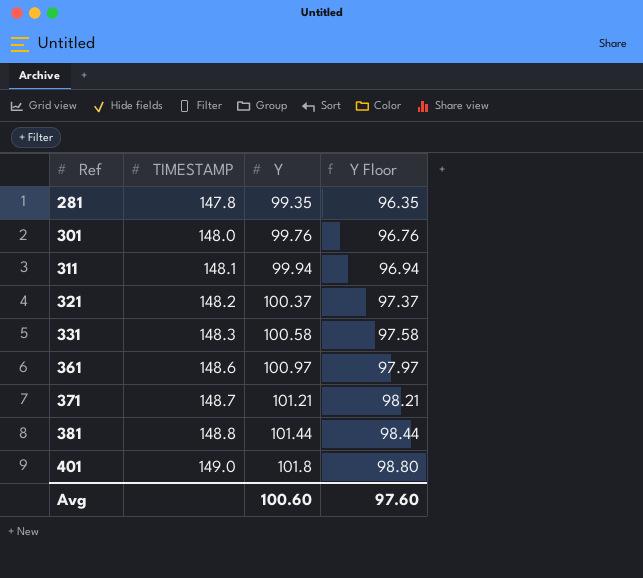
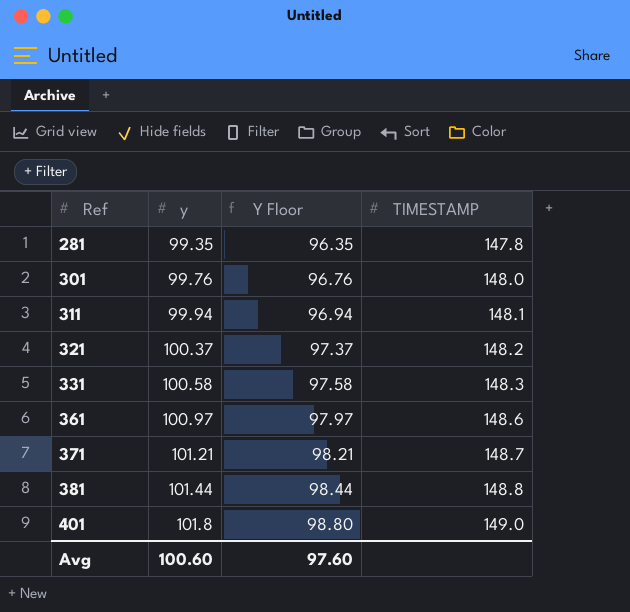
column name: Y -> y
column TIMESTAMP | position: 2 -> 4

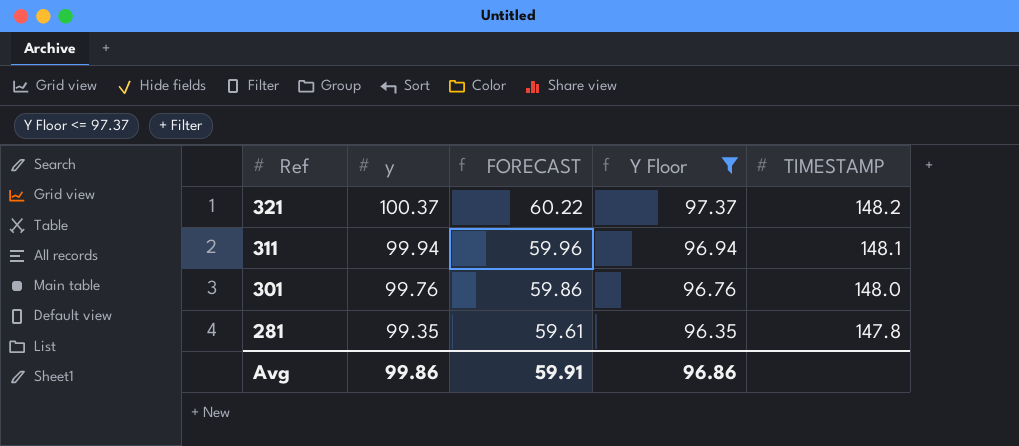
filter: none -> Y Floor <= 97.37
row order: Ref ascending -> Ref descending
column FORECAST | formula: none -> [y] * 0.6
Avg | y: 100.60 -> 99.86
Avg | Y Floor: 97.60 -> 96.86

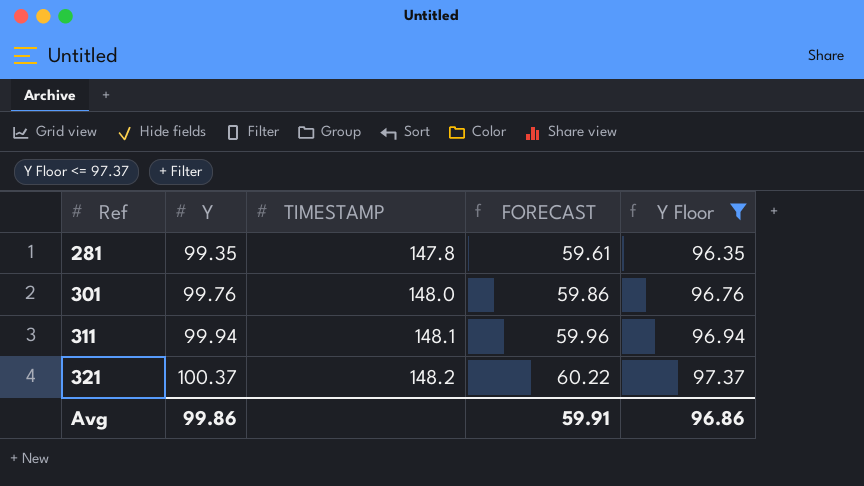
row order: Ref descending -> Ref ascending
column name: y -> Y
column TIMESTAMP | position: 5 -> 3

